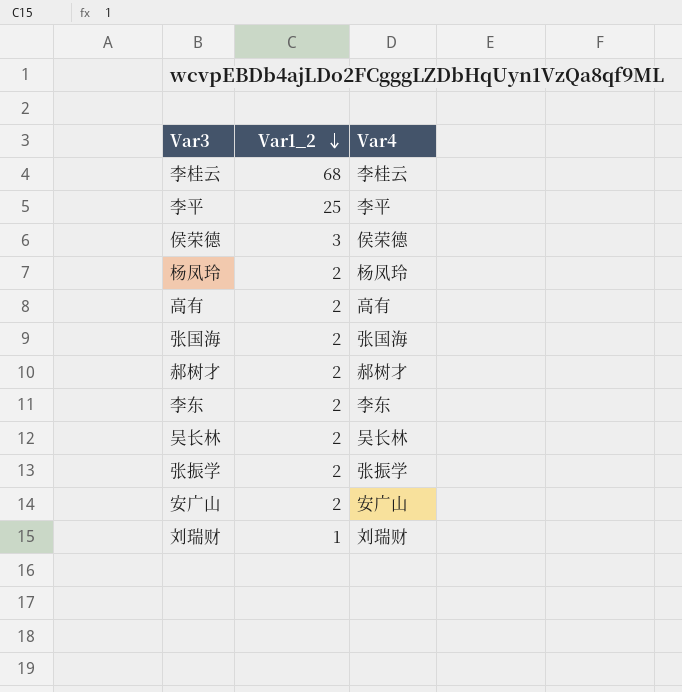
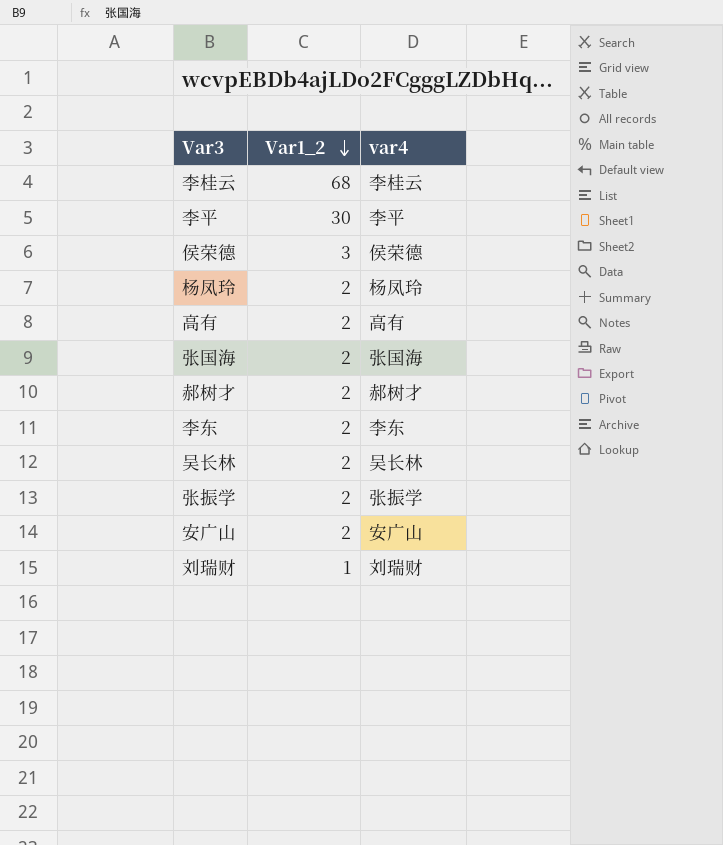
column name: Var4 -> var4
李平 | Var1_2: 25 -> 30

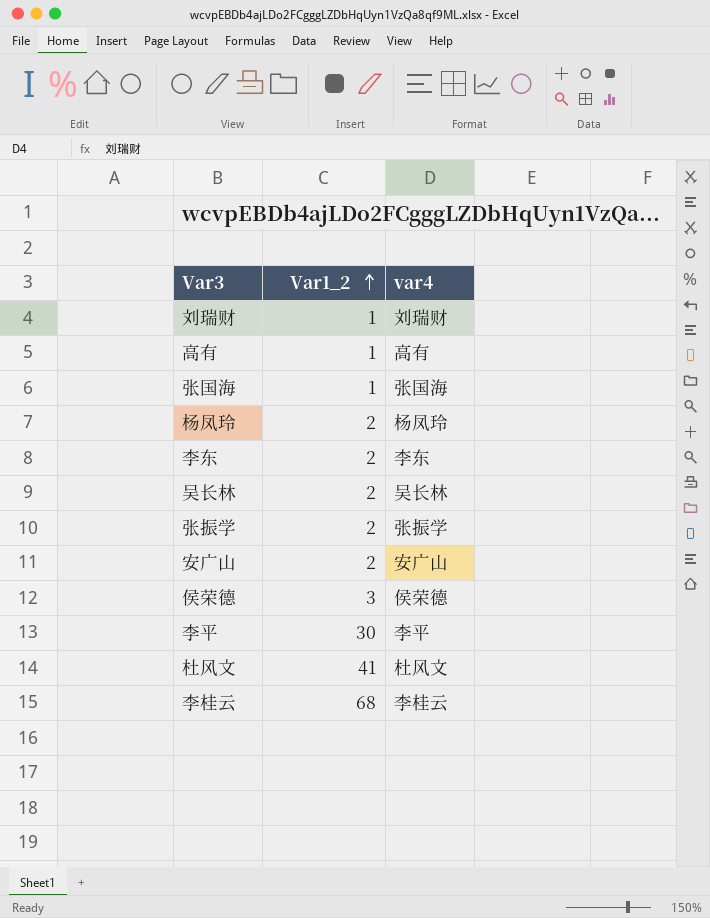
row order: Var1_2 descending -> Var1_2 ascending
row 郝树才: 2 | 郝树才 -> none
高有 | Var1_2: 2 -> 1
张国海 | Var1_2: 2 -> 1
row 杜风文: none -> 41 | 杜风文

